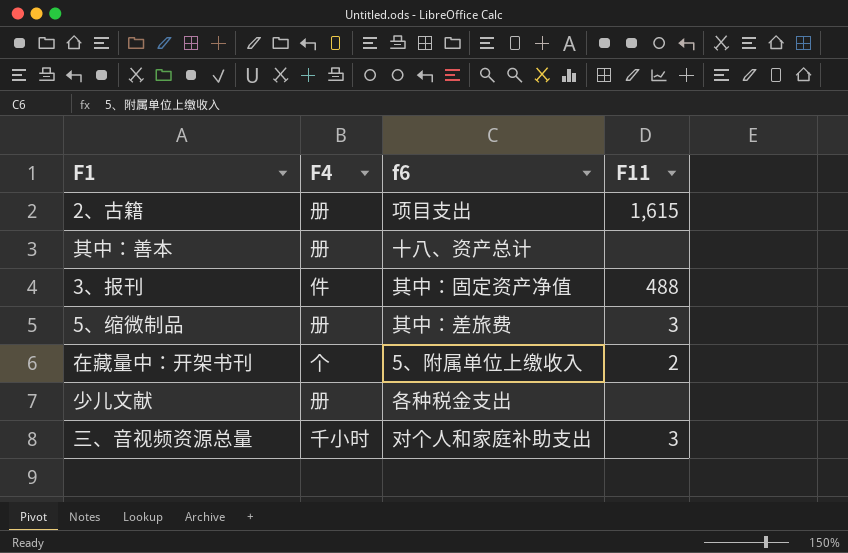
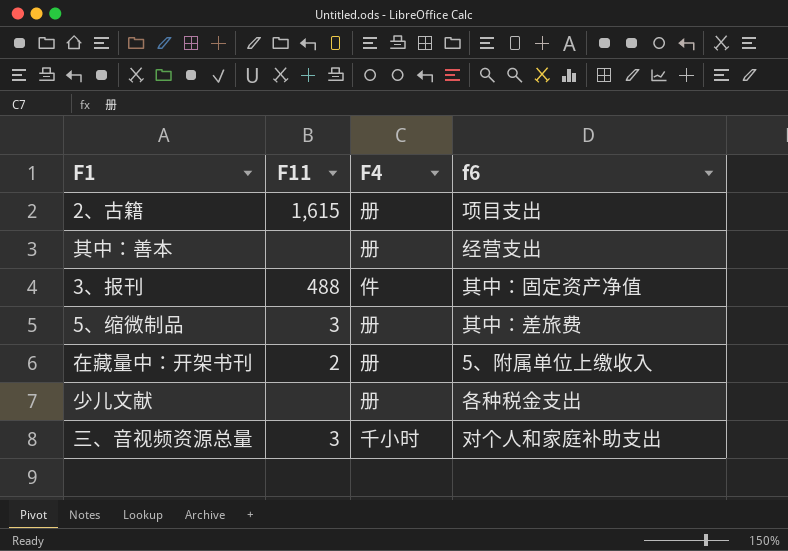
column F11 | position: 4 -> 2
其中：善本 | f6: 十八、资产总计 -> 经营支出
在藏量中：开架书刊 | F4: 个 -> 册

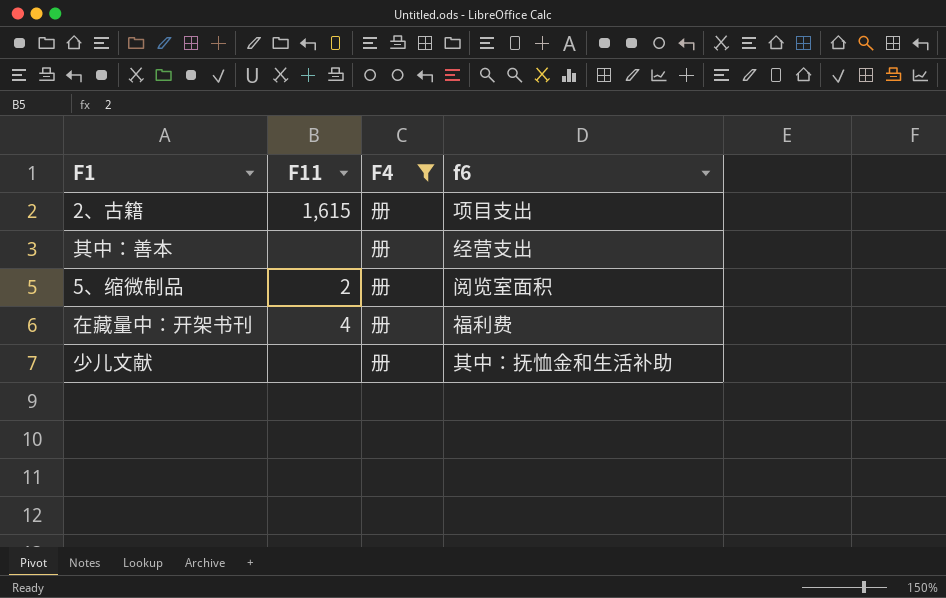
filter: none -> F4 = 册
5、缩微制品 | F11: 3 -> 2
5、缩微制品 | f6: 其中：差旅费 -> 阅览室面积
在藏量中：开架书刊 | F11: 2 -> 4
在藏量中：开架书刊 | f6: 5、附属单位上缴收入 -> 福利费
少儿文献 | f6: 各种税金支出 -> 其中：抚恤金和生活补助

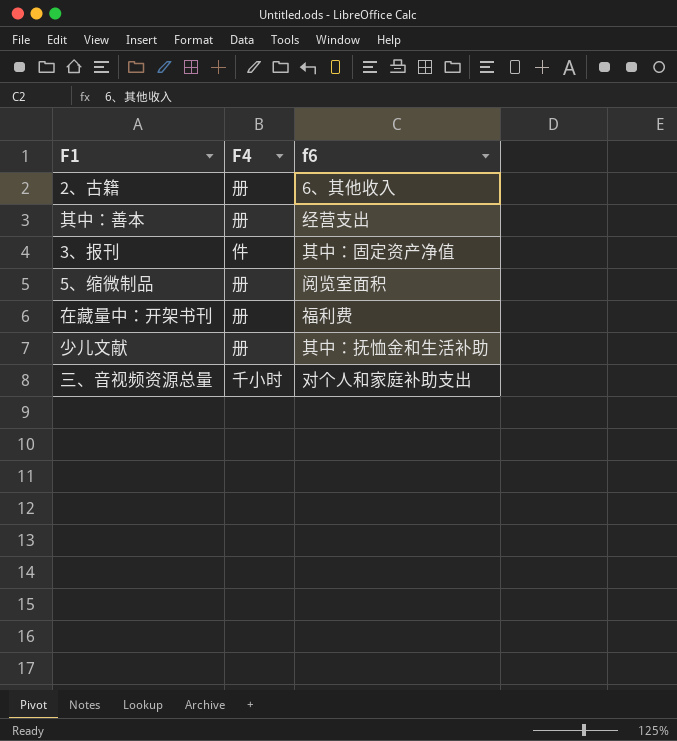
filter: F4 = 册 -> none
column F11 | position: 2 -> none
2、古籍 | f6: 项目支出 -> 6、其他收入

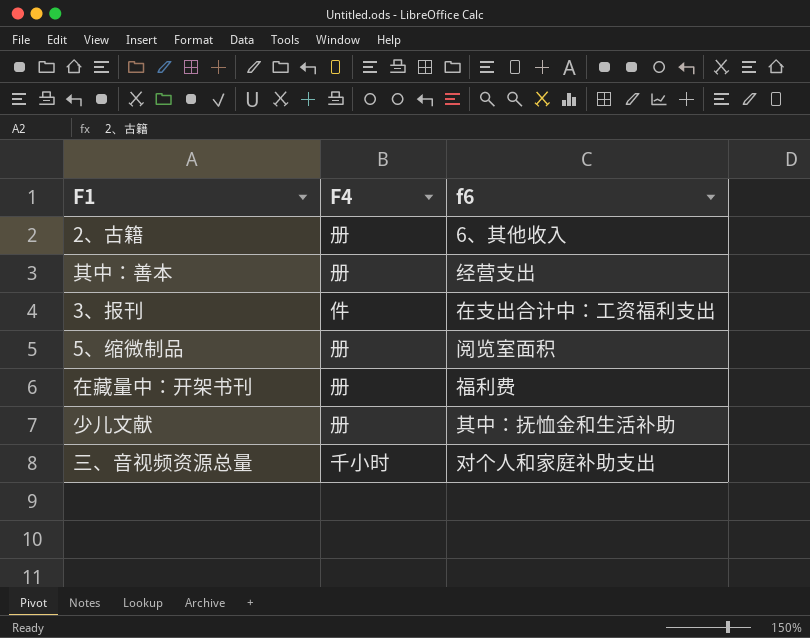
3、报刊 | f6: 其中：固定资产净值 -> 在支出合计中：工资福利支出

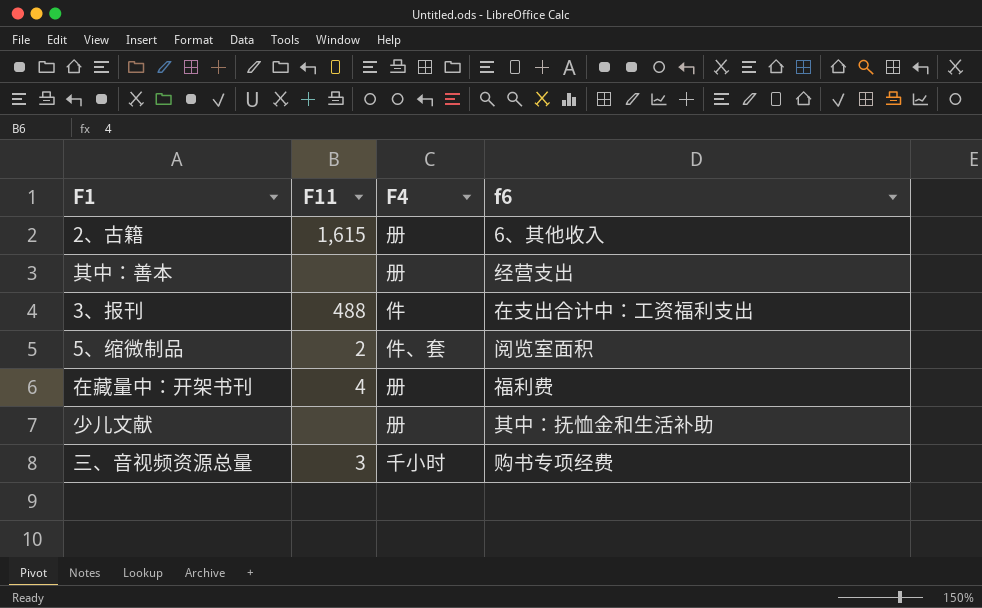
column F11 | position: none -> 2
5、缩微制品 | F4: 册 -> 件、套
三、音视频资源总量 | f6: 对个人和家庭补助支出 -> 购书专项经费

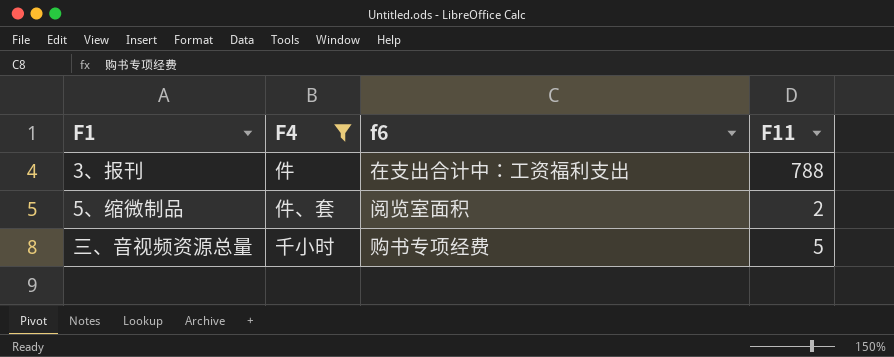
filter: none -> F4 != 册
column F11 | position: 2 -> 4
3、报刊 | F11: 488 -> 788
三、音视频资源总量 | F11: 3 -> 5

